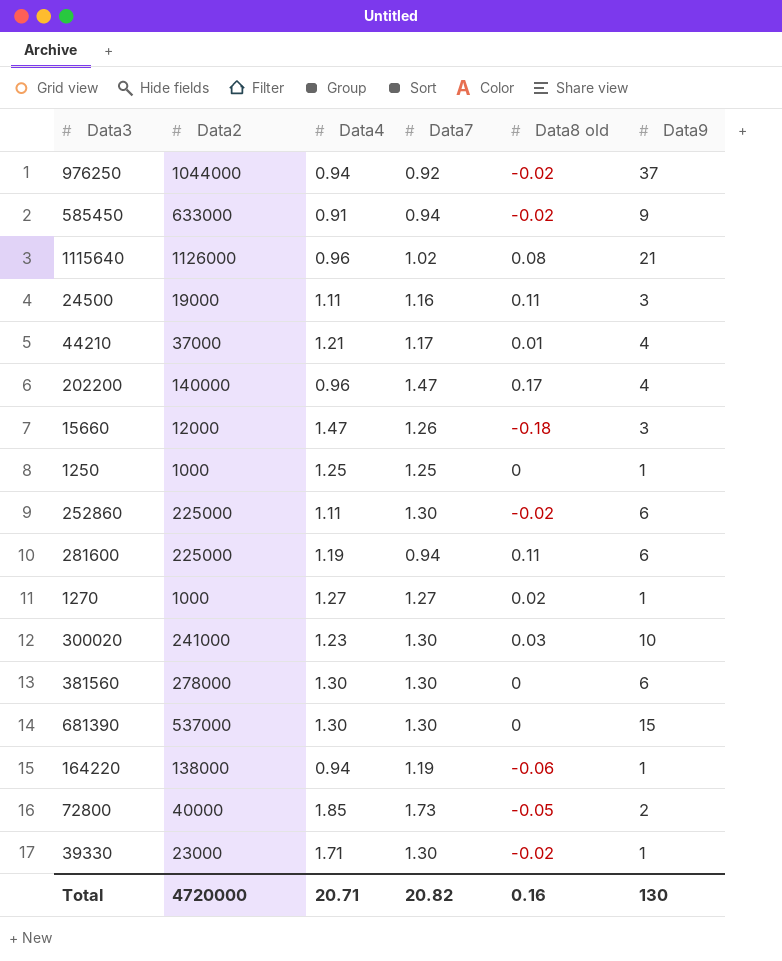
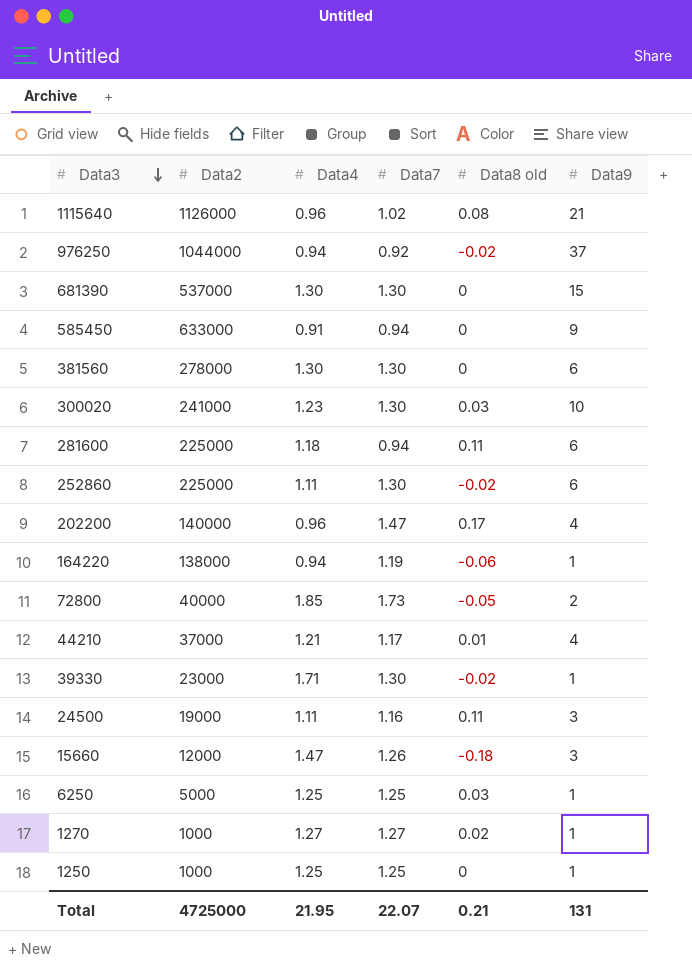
row order: none -> Data3 descending
585450 | Data8 old: -0.02 -> 0
281600 | Data4: 1.19 -> 1.18
row 6250: none -> 5000 | 1.25 | 1.25 | 0.03 | 1
Total | Data2: 4720000 -> 4725000
Total | Data4: 20.71 -> 21.95
Total | Data7: 20.82 -> 22.07
Total | Data8 old: 0.16 -> 0.21
Total | Data9: 130 -> 131

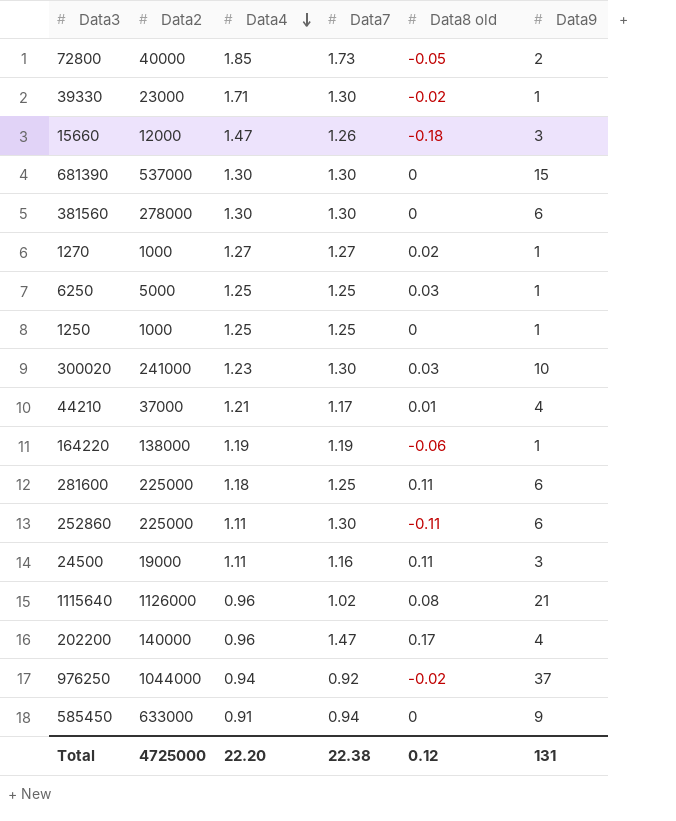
row order: Data3 descending -> Data4 descending
164220 | Data4: 0.94 -> 1.19
281600 | Data7: 0.94 -> 1.25
252860 | Data8 old: -0.02 -> -0.11
Total | Data4: 21.95 -> 22.20
Total | Data7: 22.07 -> 22.38
Total | Data8 old: 0.21 -> 0.12

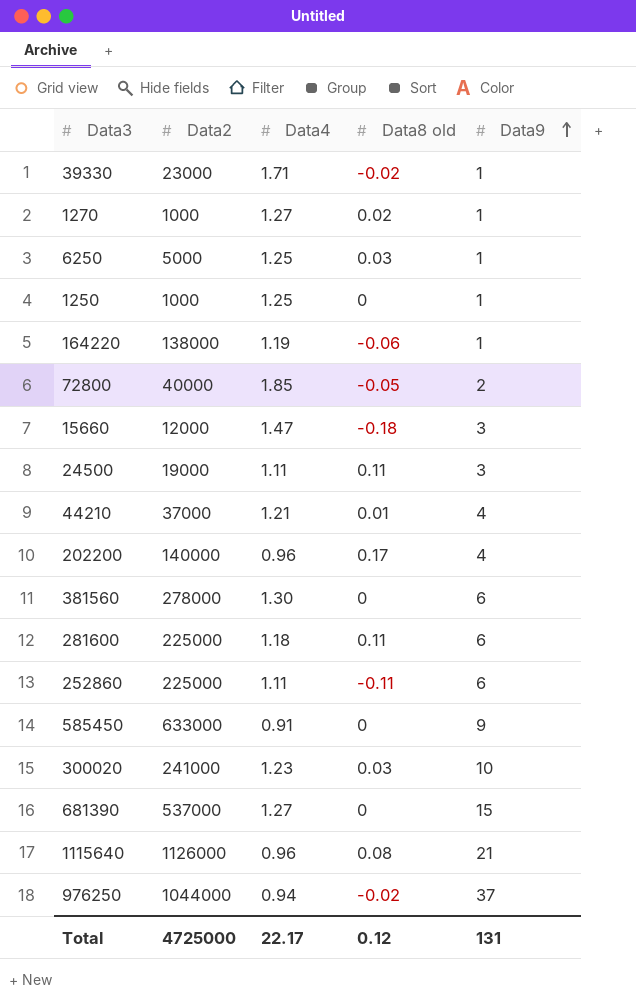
row order: Data4 descending -> Data9 ascending
column Data7 | position: 4 -> none
681390 | Data4: 1.30 -> 1.27
Total | Data4: 22.20 -> 22.17

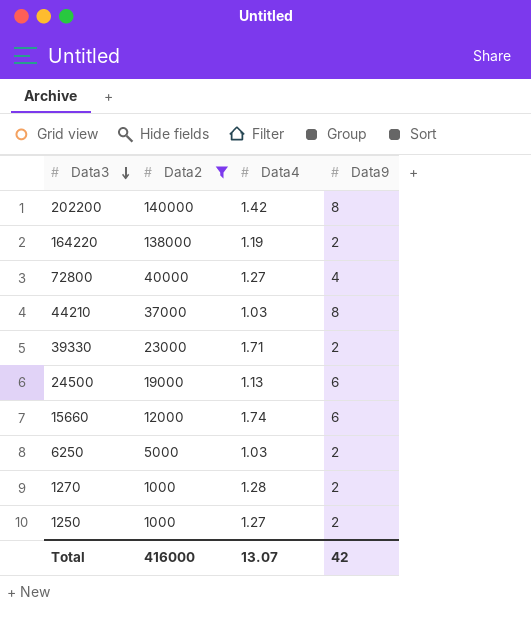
filter: none -> Data2 <= 140000
row order: Data9 ascending -> Data3 descending
column Data8 old | position: 4 -> none
202200 | Data4: 0.96 -> 1.42
202200 | Data9: 4 -> 8
164220 | Data9: 1 -> 2
72800 | Data4: 1.85 -> 1.27
72800 | Data9: 2 -> 4
44210 | Data4: 1.21 -> 1.03
44210 | Data9: 4 -> 8
39330 | Data9: 1 -> 2
24500 | Data4: 1.11 -> 1.13
24500 | Data9: 3 -> 6
15660 | Data4: 1.47 -> 1.74
15660 | Data9: 3 -> 6
6250 | Data4: 1.25 -> 1.03
6250 | Data9: 1 -> 2
1270 | Data4: 1.27 -> 1.28
1270 | Data9: 1 -> 2
1250 | Data4: 1.25 -> 1.27
1250 | Data9: 1 -> 2
Total | Data2: 4725000 -> 416000
Total | Data4: 22.17 -> 13.07
Total | Data9: 131 -> 42

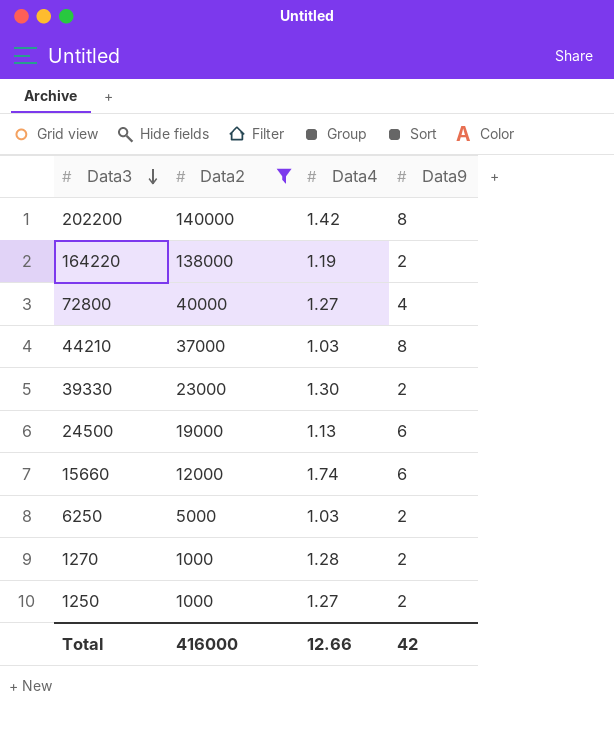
39330 | Data4: 1.71 -> 1.30
Total | Data4: 13.07 -> 12.66

